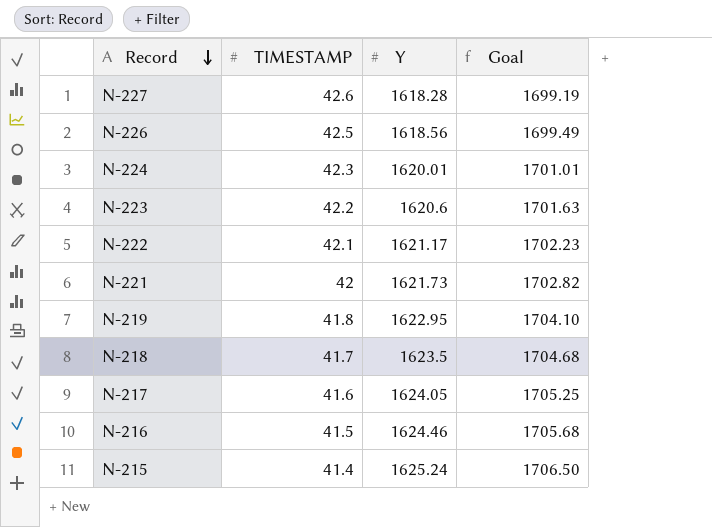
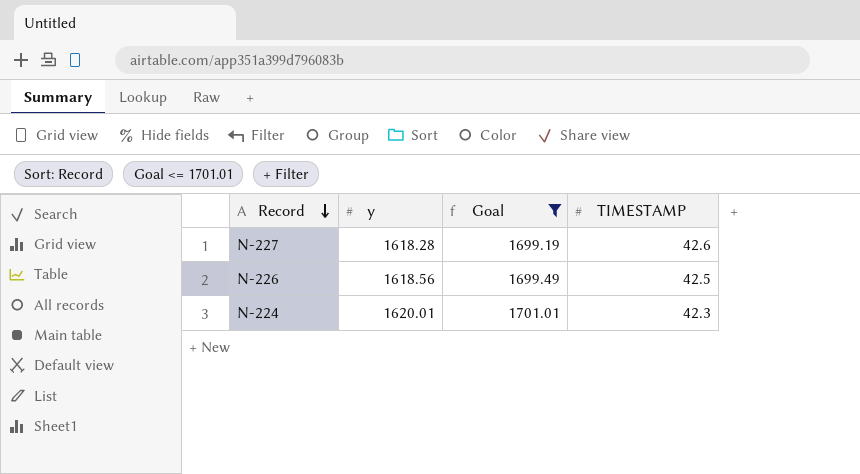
filter: none -> Goal <= 1701.01
column name: Y -> y
column TIMESTAMP | position: 2 -> 4

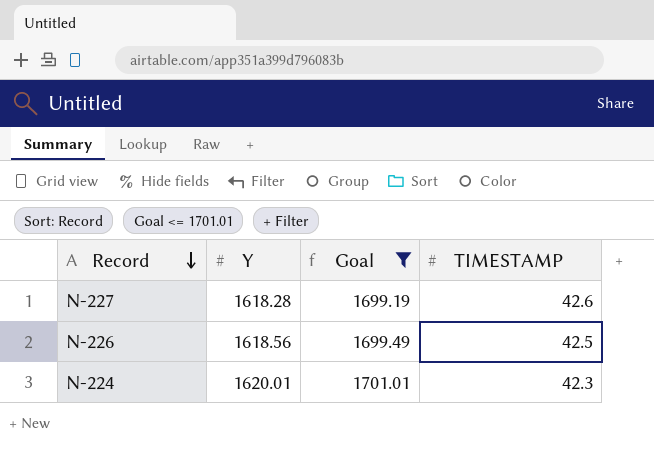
column name: y -> Y

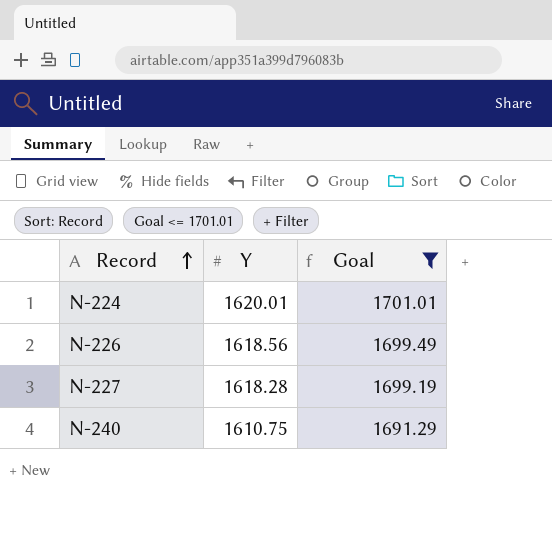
row order: Record descending -> Record ascending
column TIMESTAMP | position: 4 -> none
row N-240: none -> 1610.75 | 1691.29

